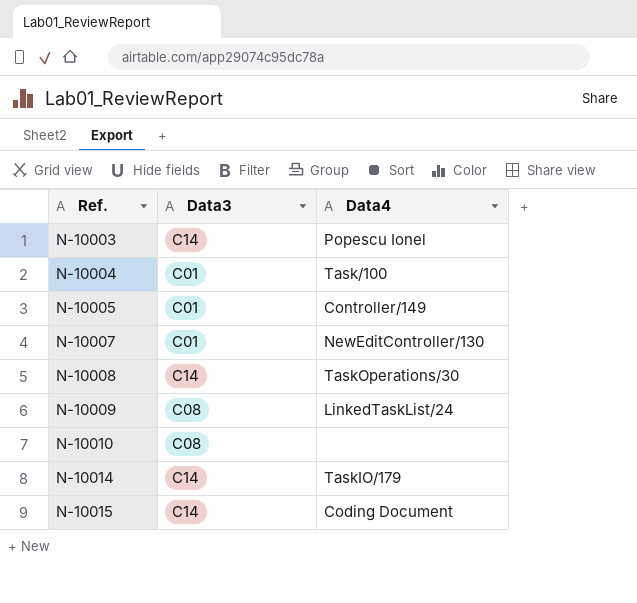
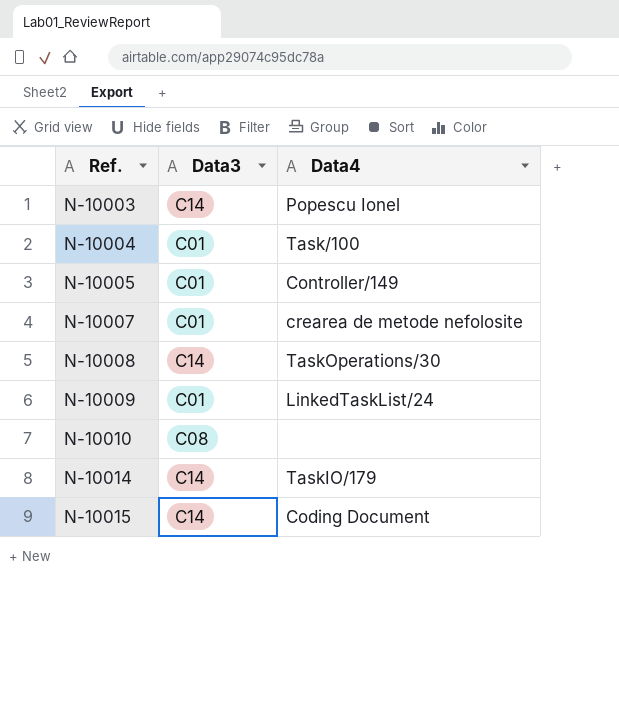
N-10007 | Data4: NewEditController/130 -> crearea de metode nefolosite
N-10009 | Data3: C08 -> C01

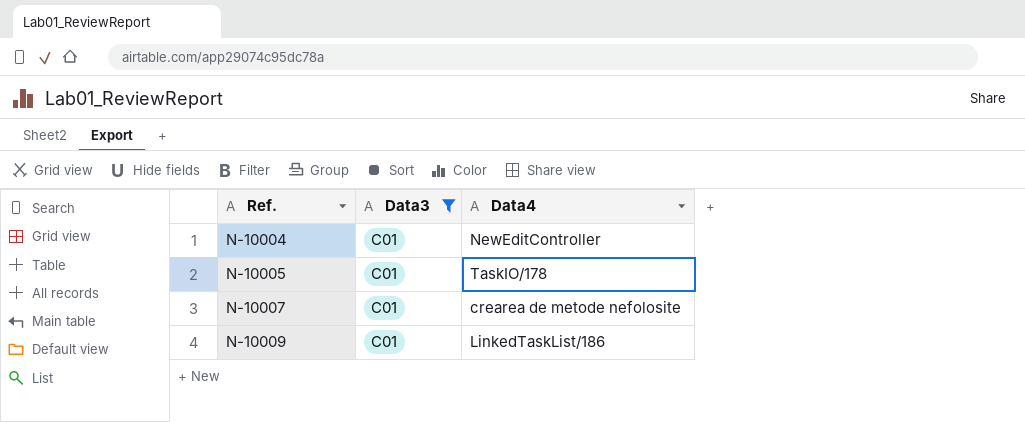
filter: none -> Data3 = C01
N-10004 | Data4: Task/100 -> NewEditController
N-10005 | Data4: Controller/149 -> TaskIO/178
N-10009 | Data4: LinkedTaskList/24 -> LinkedTaskList/186

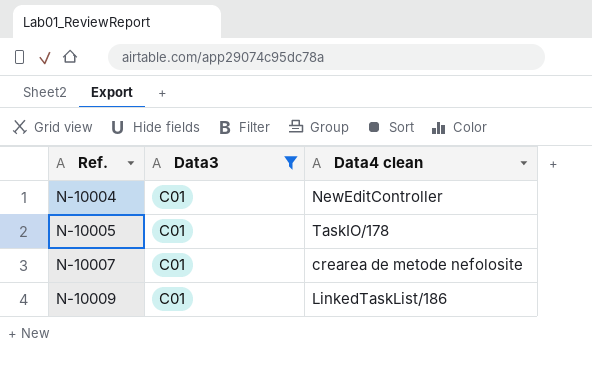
column name: Data4 -> Data4 clean

